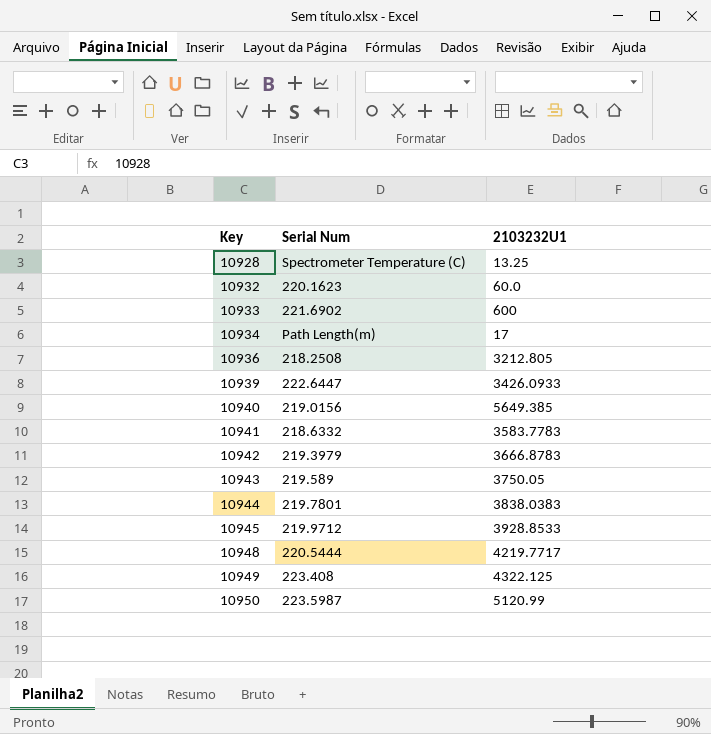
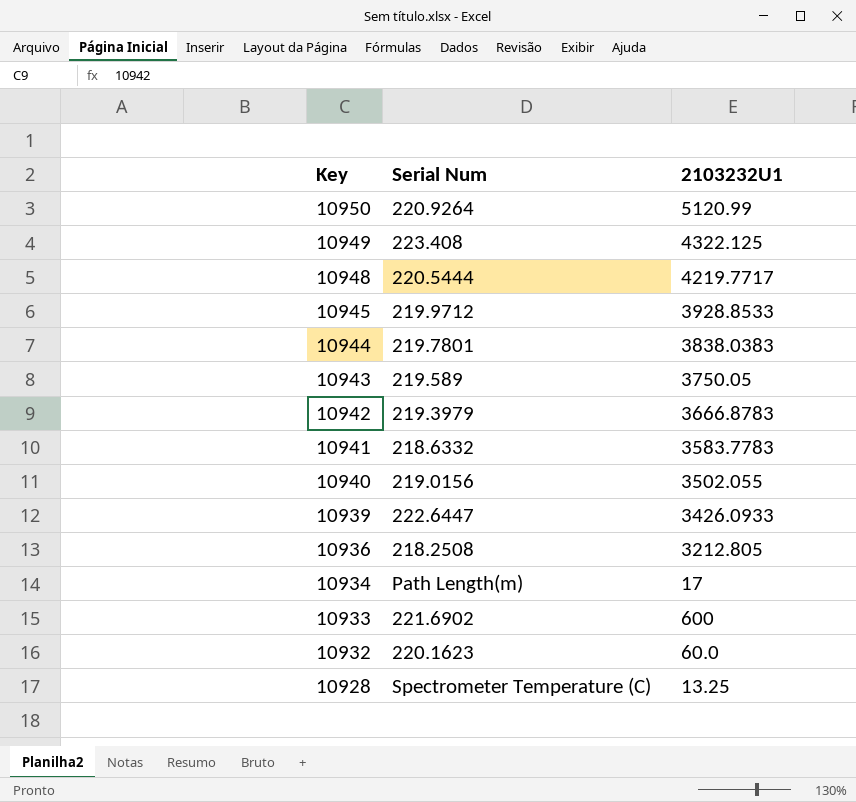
row order: Key ascending -> Key descending
10950 | Serial Num: 223.5987 -> 220.9264
10940 | 2103232U1: 5649.385 -> 3502.055

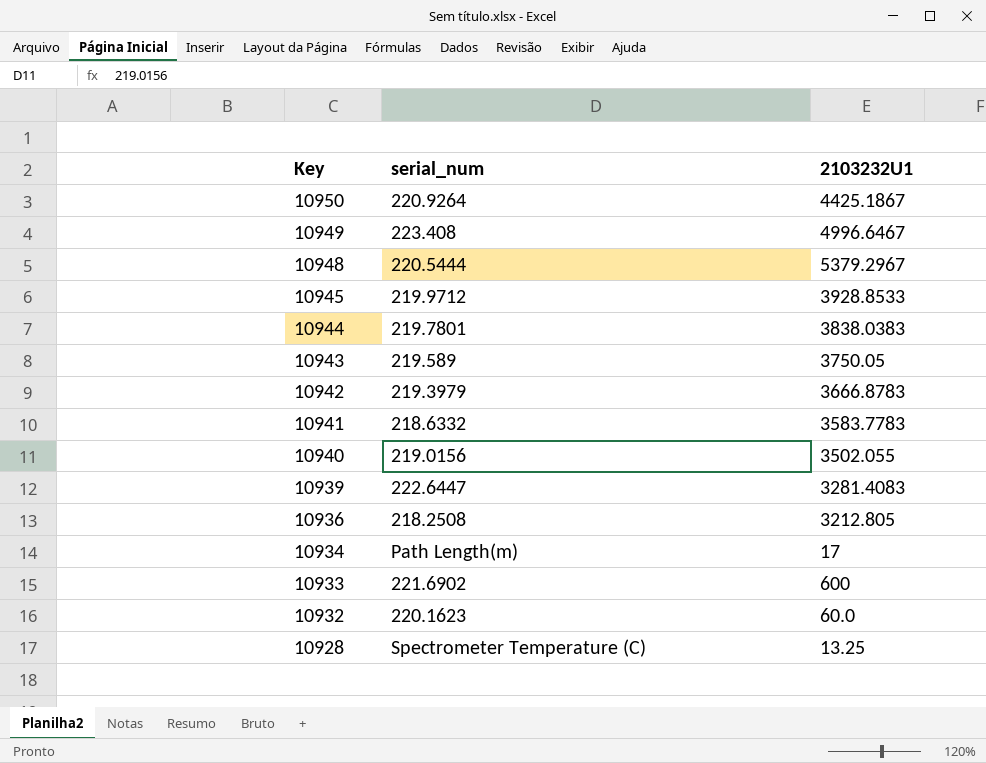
column name: Serial Num -> serial_num
10950 | 2103232U1: 5120.99 -> 4425.1867
10949 | 2103232U1: 4322.125 -> 4996.6467
10948 | 2103232U1: 4219.7717 -> 5379.2967
10939 | 2103232U1: 3426.0933 -> 3281.4083

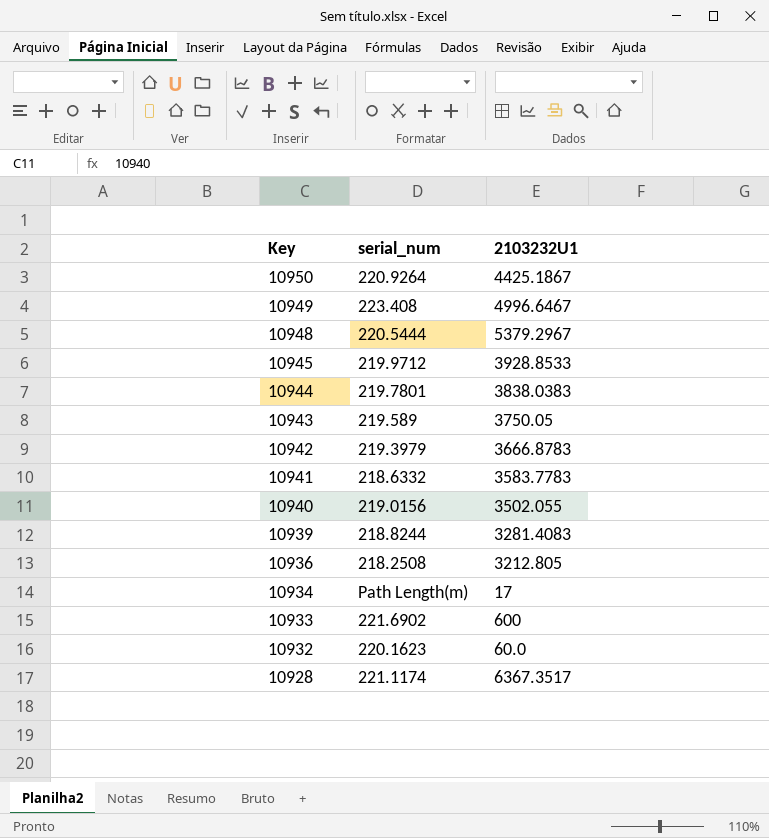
10939 | serial_num: 222.6447 -> 218.8244
10928 | serial_num: Spectrometer Temperature (C) -> 221.1174
10928 | 2103232U1: 13.25 -> 6367.3517

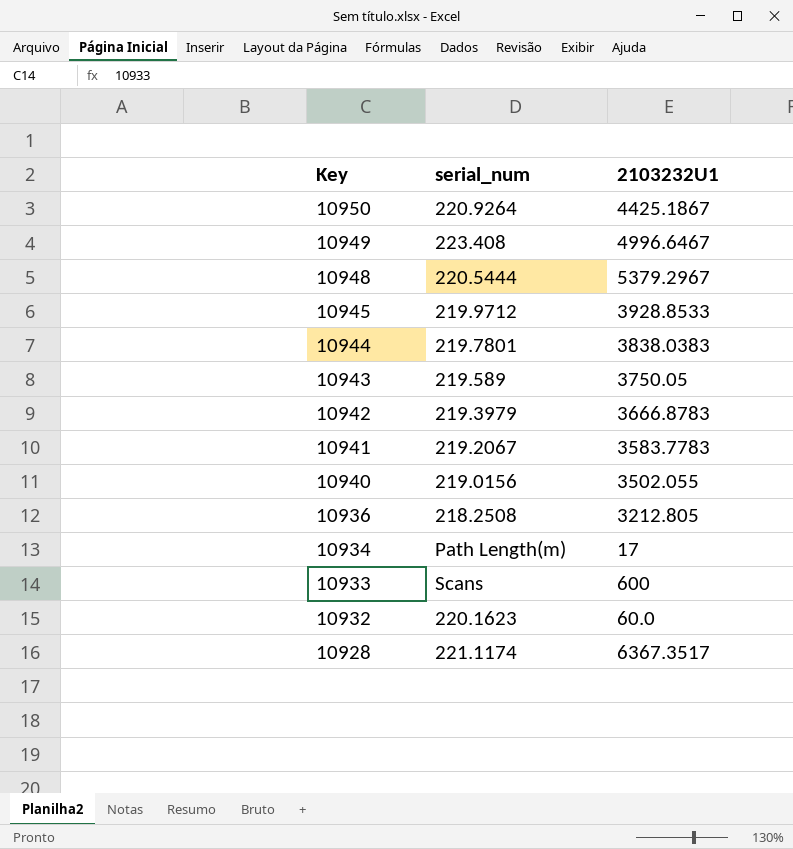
row 10939: 218.8244 | 3281.4083 -> none
10941 | serial_num: 218.6332 -> 219.2067
10933 | serial_num: 221.6902 -> Scans

